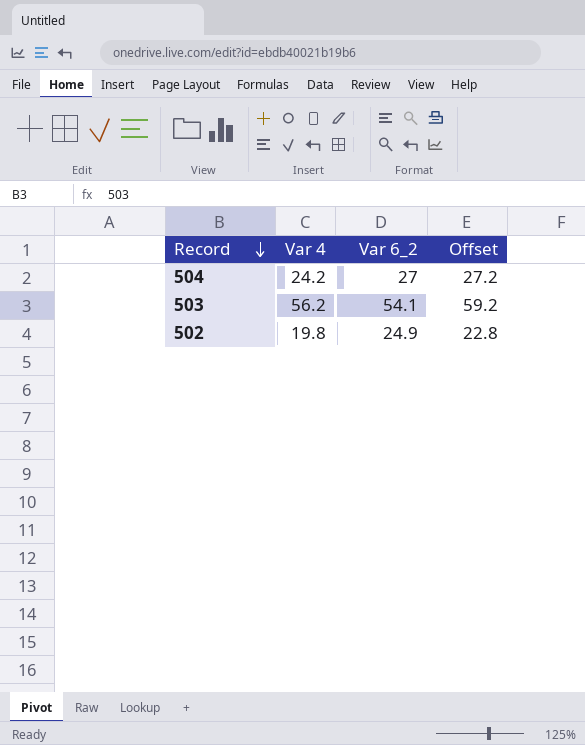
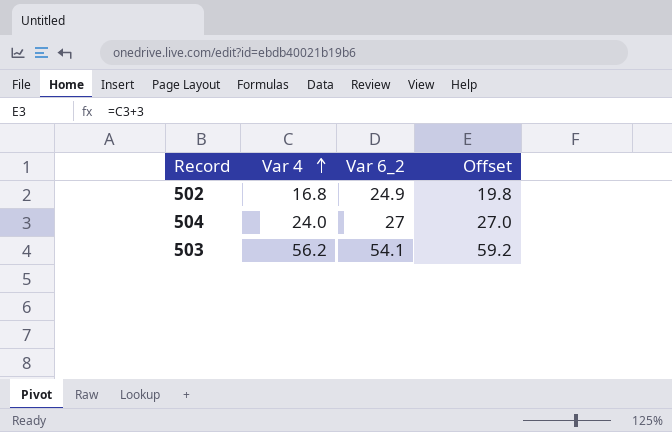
row order: Record descending -> Var 4 ascending
502 | Var 4: 19.8 -> 16.8
502 | Offset: 22.8 -> 19.8
504 | Var 4: 24.2 -> 24.0
504 | Offset: 27.2 -> 27.0

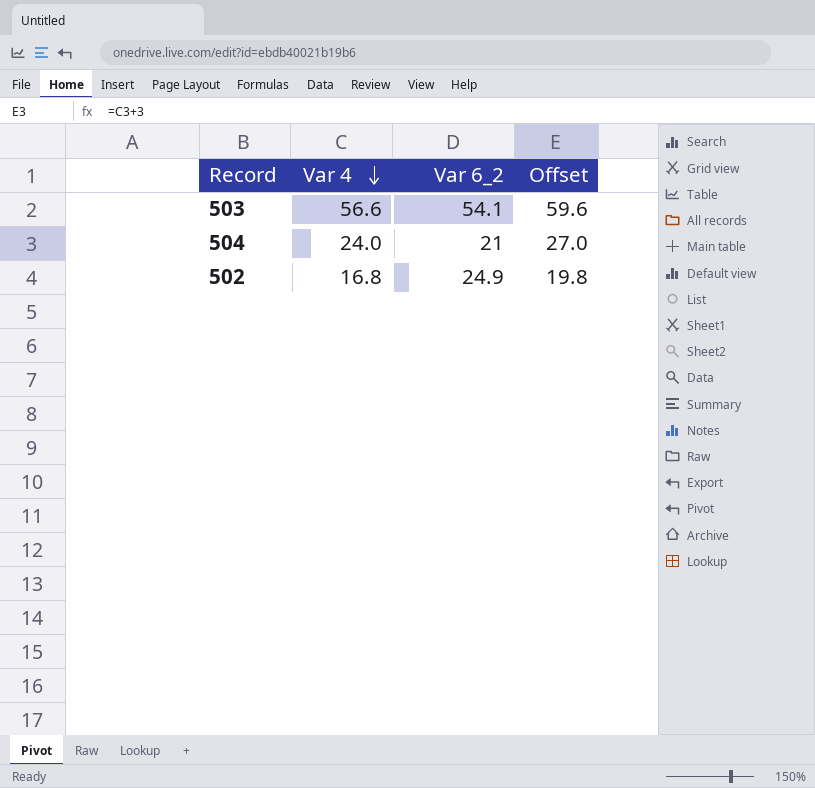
row order: Var 4 ascending -> Var 4 descending
503 | Var 4: 56.2 -> 56.6
503 | Offset: 59.2 -> 59.6
504 | Var 6_2: 27 -> 21

